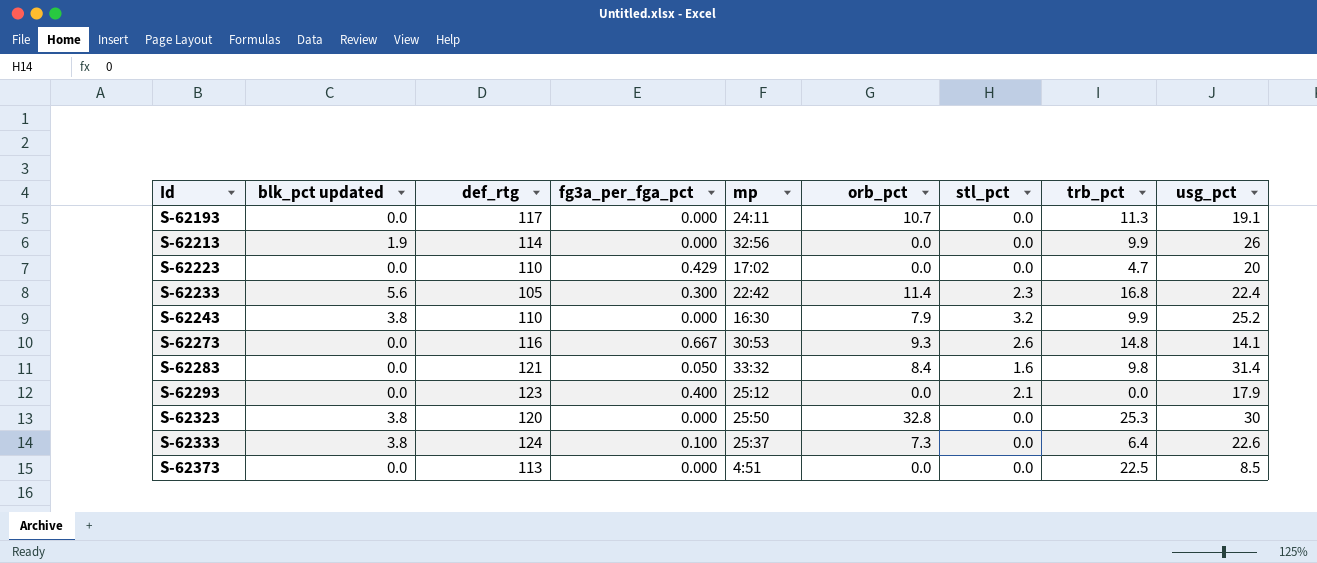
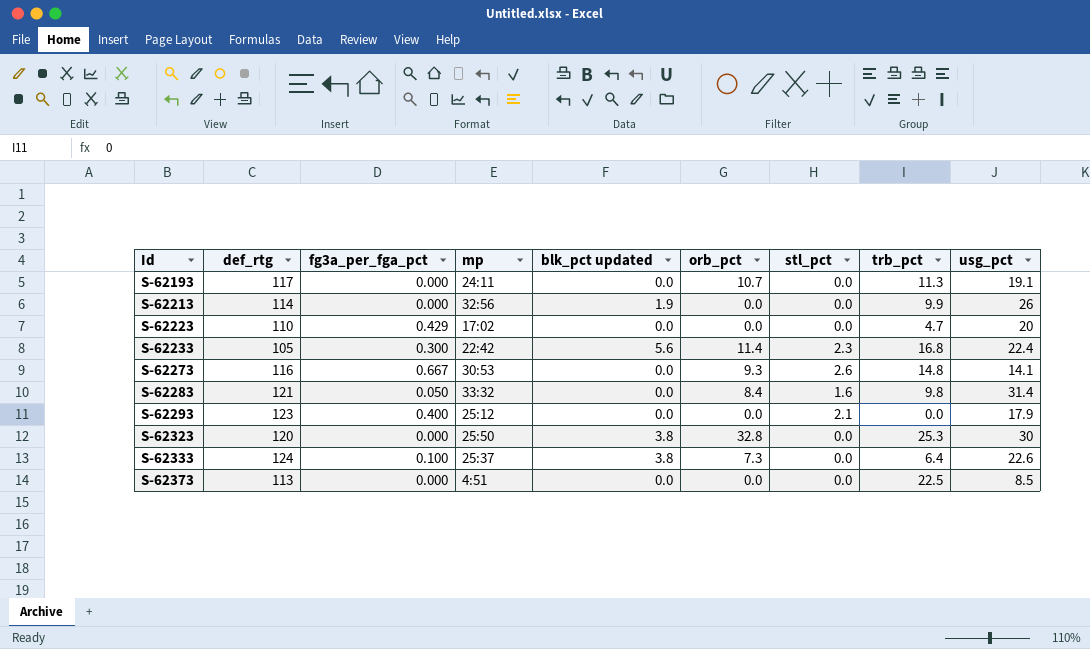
column blk_pct updated | position: 2 -> 5
row S-62243: 3.8 | 110 | 0.000 | 16:30 | 7.9 | 3.2 | 9.9 | 25.2 -> none

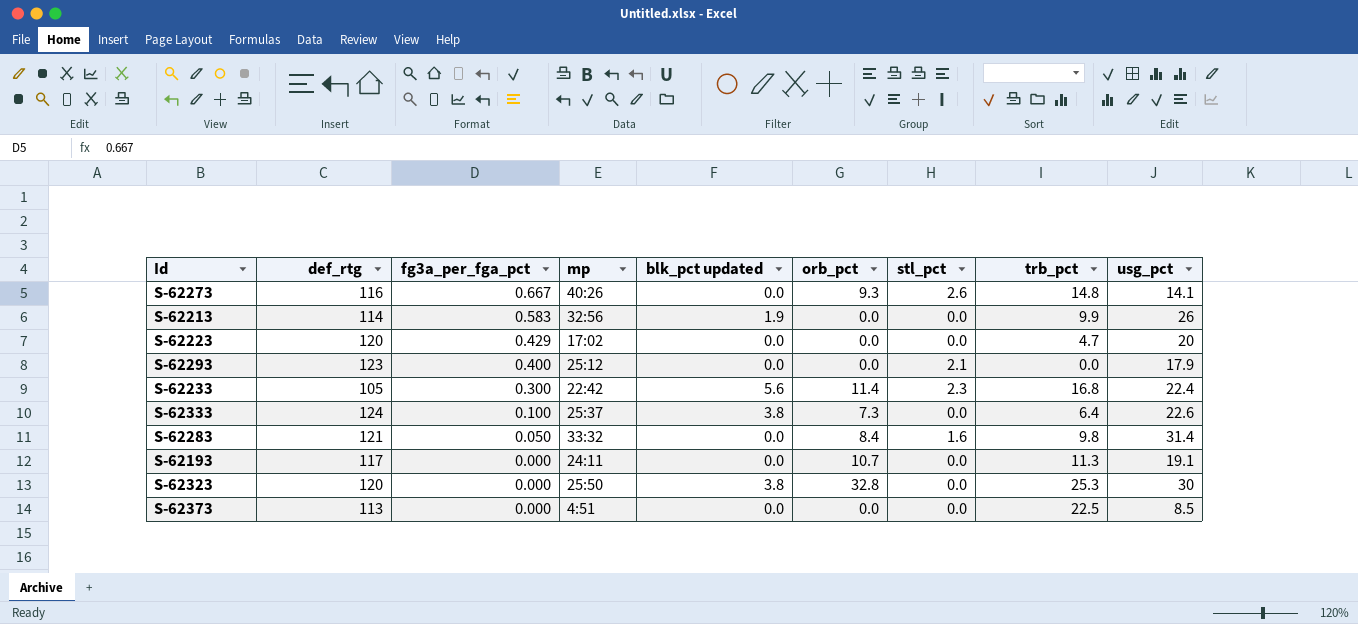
row order: Id ascending -> fg3a_per_fga_pct descending
S-62273 | mp: 30:53 -> 40:26
S-62213 | fg3a_per_fga_pct: 0.000 -> 0.583
S-62223 | def_rtg: 110 -> 120

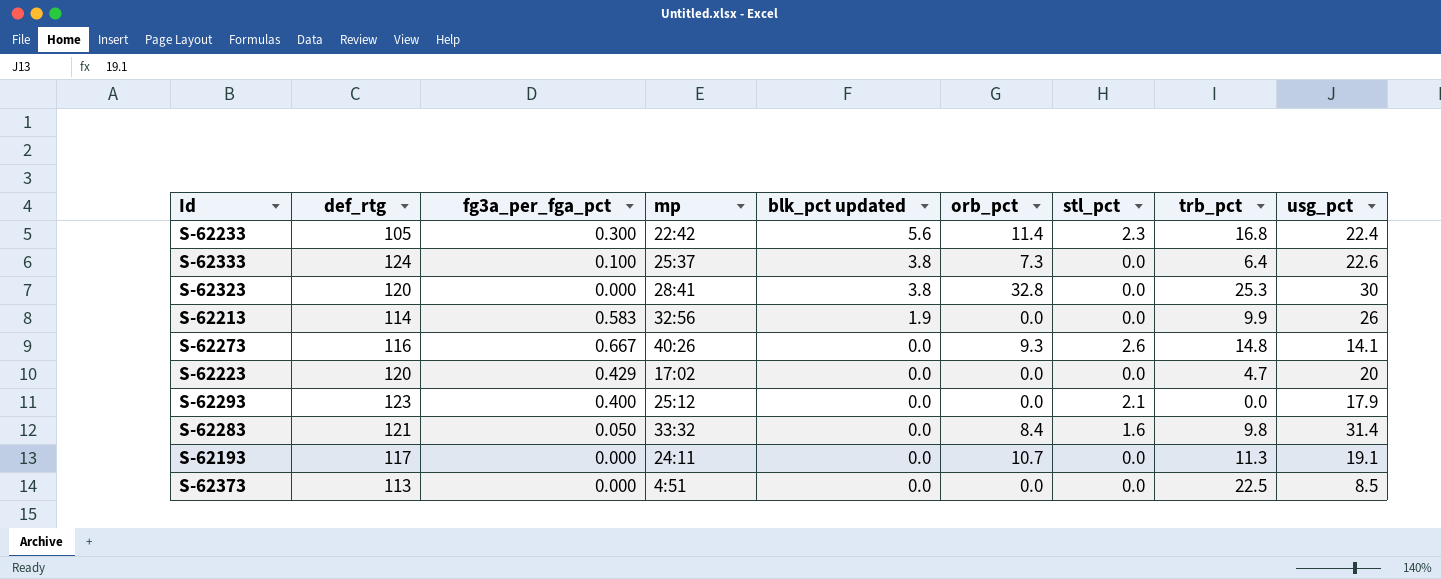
row order: fg3a_per_fga_pct descending -> blk_pct updated descending
S-62323 | mp: 25:50 -> 28:41

